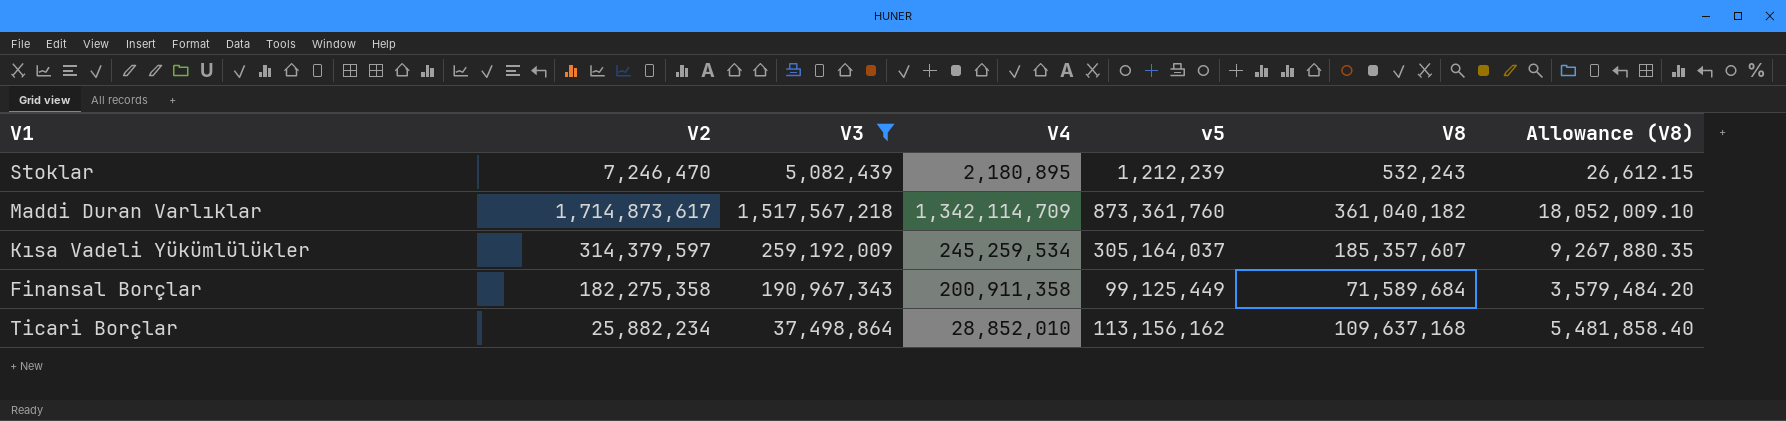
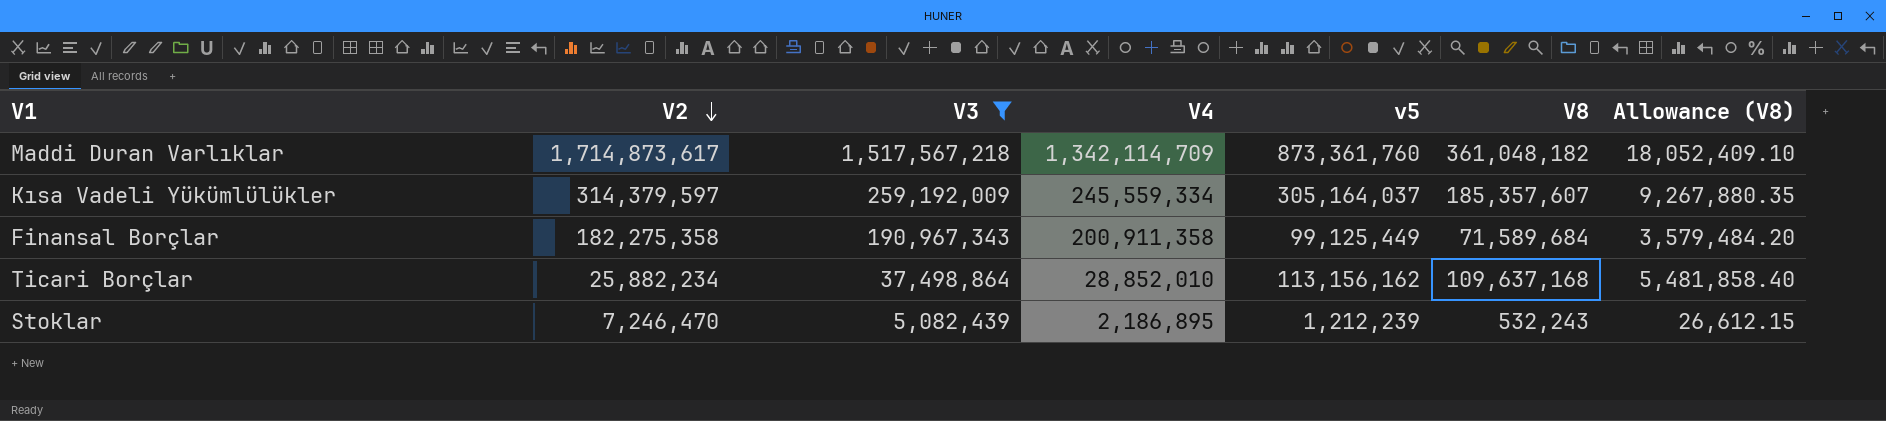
row order: none -> V2 descending
Maddi Duran Varlıklar | V8: 361,040,182 -> 361,048,182
Maddi Duran Varlıklar | Allowance (V8): 18,052,009.10 -> 18,052,409.10
Kısa Vadeli Yükümlülükler | V4: 245,259,534 -> 245,559,334
Stoklar | V4: 2,180,895 -> 2,186,895

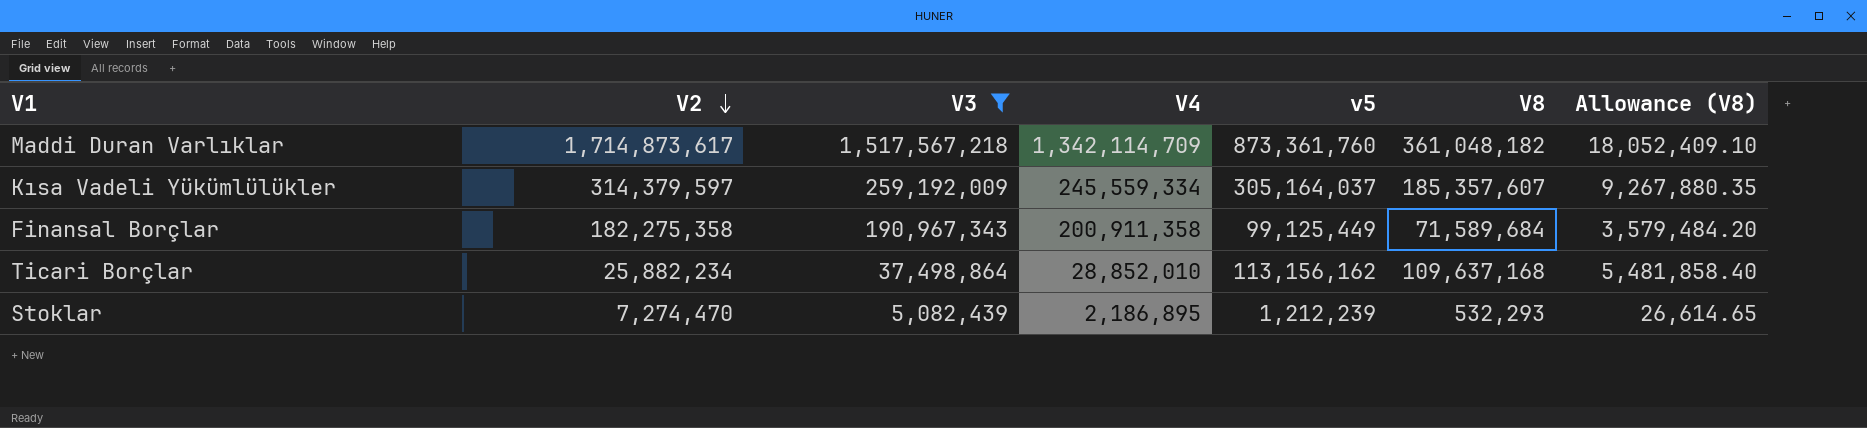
Stoklar | V2: 7,246,470 -> 7,274,470
Stoklar | V8: 532,243 -> 532,293
Stoklar | Allowance (V8): 26,612.15 -> 26,614.65

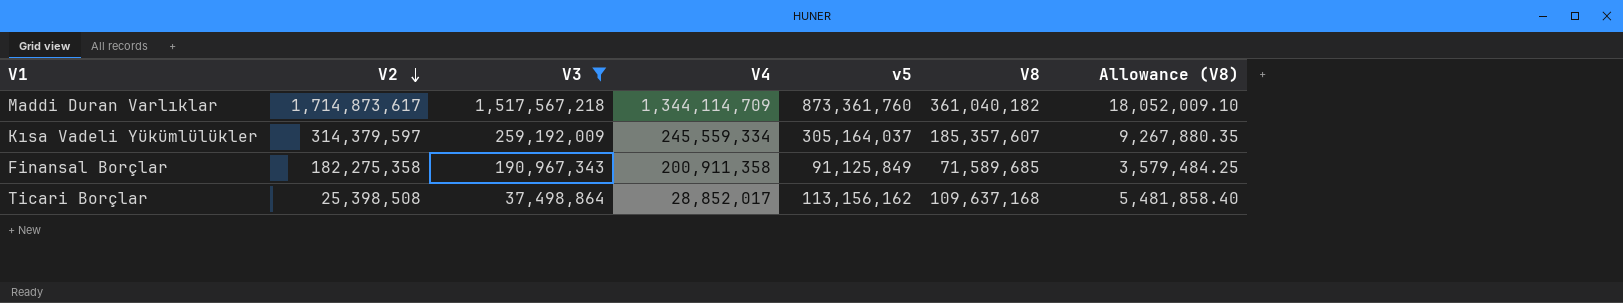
row Stoklar: 7,274,470 | 5,082,439 | 2,186,895 | 1,212,239 | 532,293 | 26,614.65 -> none
Maddi Duran Varlıklar | V4: 1,342,114,709 -> 1,344,114,709
Maddi Duran Varlıklar | V8: 361,048,182 -> 361,040,182
Maddi Duran Varlıklar | Allowance (V8): 18,052,409.10 -> 18,052,009.10
Finansal Borçlar | v5: 99,125,449 -> 91,125,849
Finansal Borçlar | V8: 71,589,684 -> 71,589,685
Finansal Borçlar | Allowance (V8): 3,579,484.20 -> 3,579,484.25
Ticari Borçlar | V2: 25,882,234 -> 25,398,508
Ticari Borçlar | V4: 28,852,010 -> 28,852,017

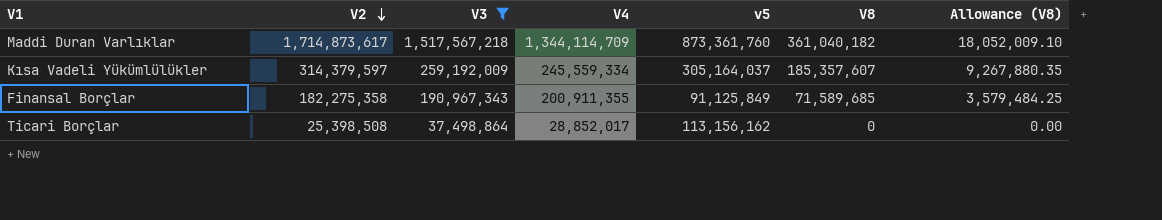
Finansal Borçlar | V4: 200,911,358 -> 200,911,355
Ticari Borçlar | V8: 109,637,168 -> 0
Ticari Borçlar | Allowance (V8): 5,481,858.40 -> 0.00

